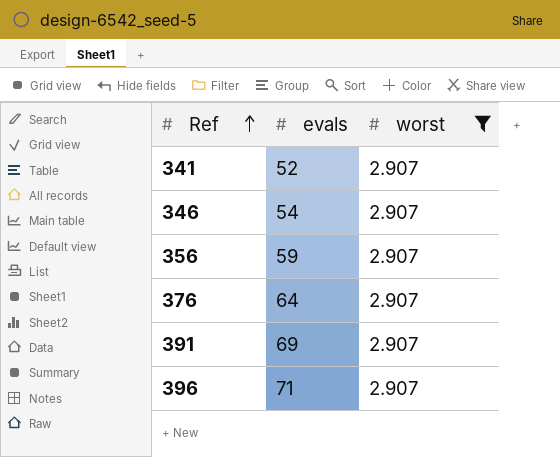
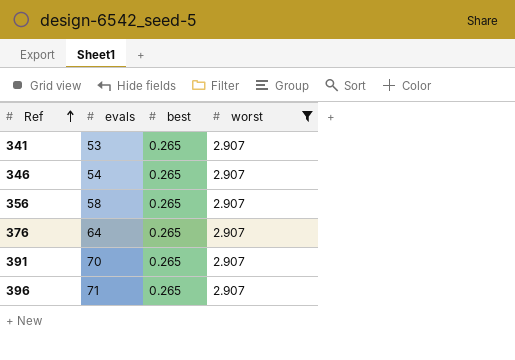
column best | position: none -> 3
341 | evals: 52 -> 53
356 | evals: 59 -> 58
391 | evals: 69 -> 70

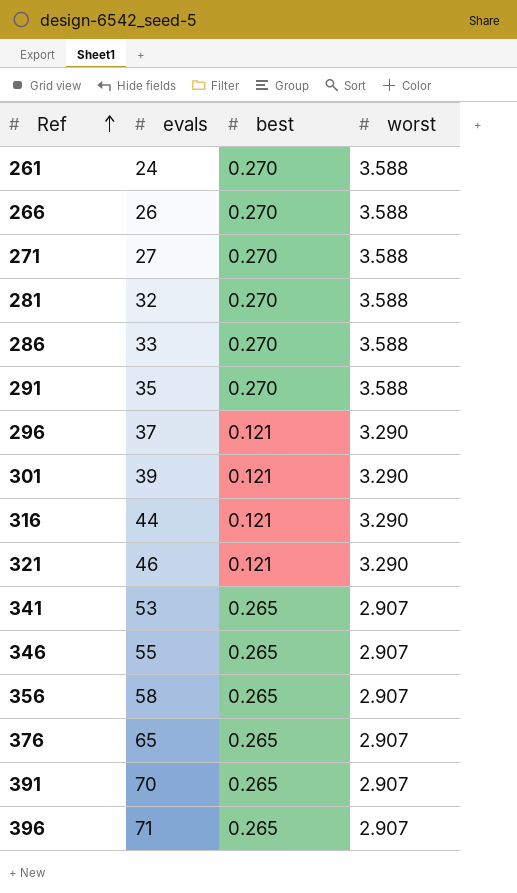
filter: worst = 2.907 -> none
346 | evals: 54 -> 55
376 | evals: 64 -> 65

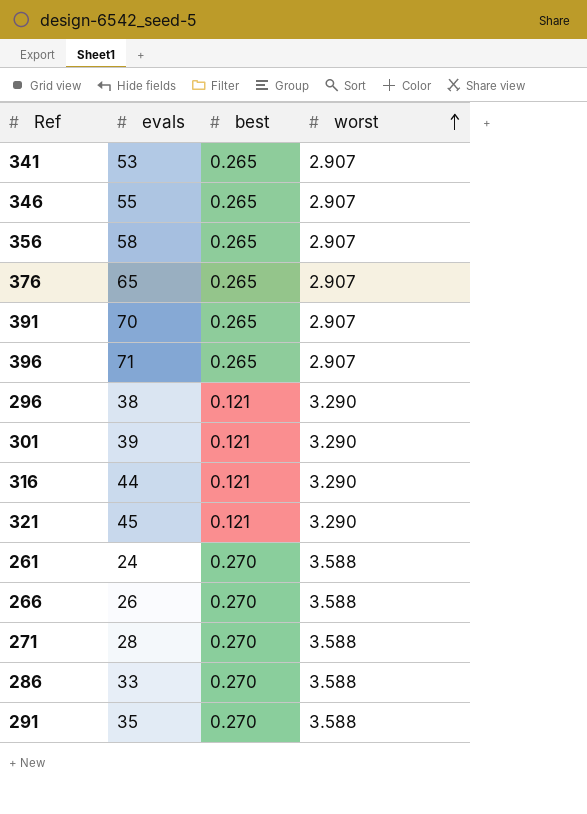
row order: Ref ascending -> worst ascending
row 281: 32 | 0.270 | 3.588 -> none
296 | evals: 37 -> 38
321 | evals: 46 -> 45
271 | evals: 27 -> 28

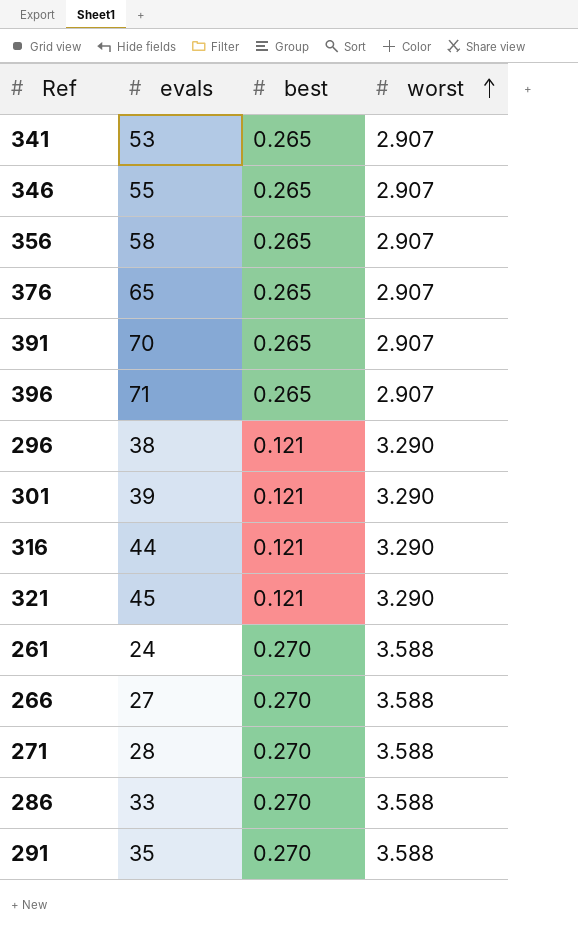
266 | evals: 26 -> 27

